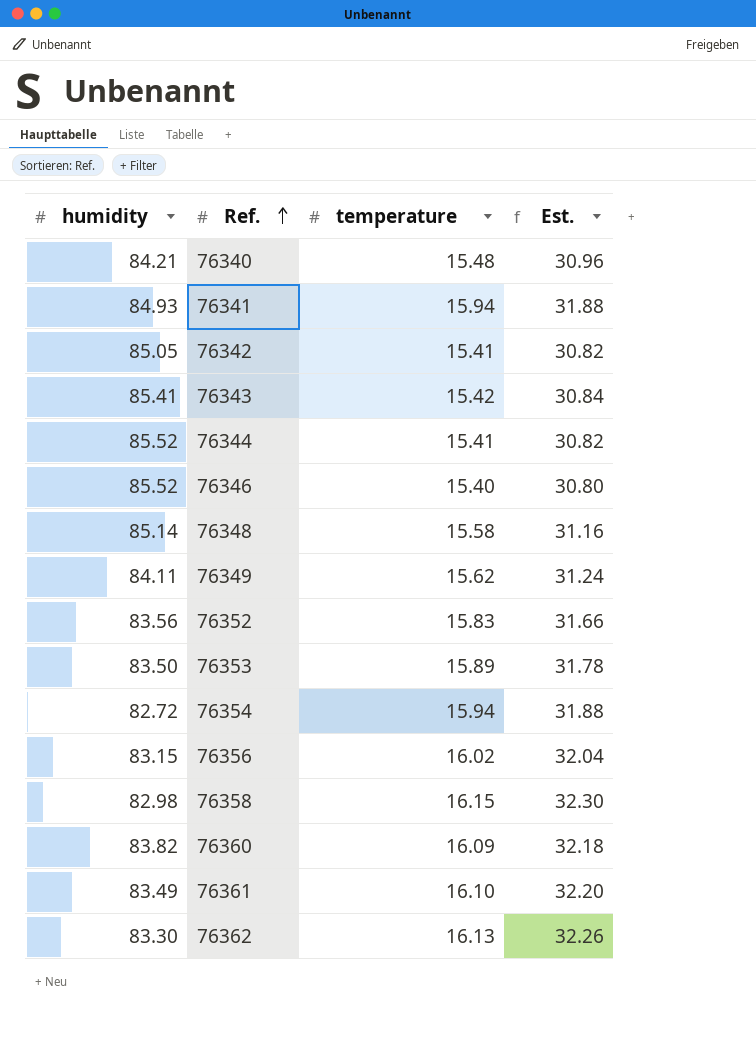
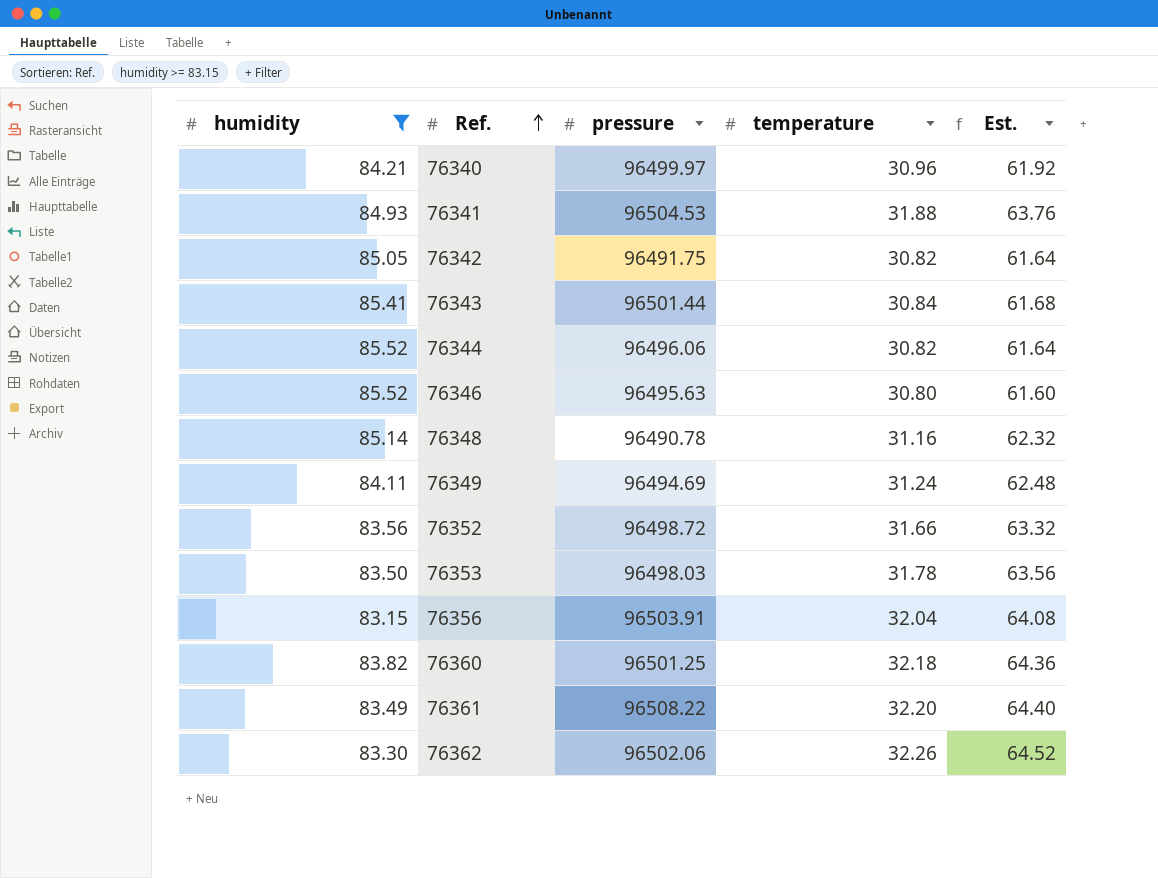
filter: none -> humidity >= 83.15
column pressure | position: none -> 3
76340 | temperature: 15.48 -> 30.96
76340 | Est.: 30.96 -> 61.92
76341 | temperature: 15.94 -> 31.88
76341 | Est.: 31.88 -> 63.76
76342 | temperature: 15.41 -> 30.82
76342 | Est.: 30.82 -> 61.64
76343 | temperature: 15.42 -> 30.84
76343 | Est.: 30.84 -> 61.68
76344 | temperature: 15.41 -> 30.82
76344 | Est.: 30.82 -> 61.64
76346 | temperature: 15.40 -> 30.80
76346 | Est.: 30.80 -> 61.60
76348 | temperature: 15.58 -> 31.16
76348 | Est.: 31.16 -> 62.32
76349 | temperature: 15.62 -> 31.24
76349 | Est.: 31.24 -> 62.48
76352 | temperature: 15.83 -> 31.66
76352 | Est.: 31.66 -> 63.32
76353 | temperature: 15.89 -> 31.78
76353 | Est.: 31.78 -> 63.56
76356 | temperature: 16.02 -> 32.04
76356 | Est.: 32.04 -> 64.08
76360 | temperature: 16.09 -> 32.18
76360 | Est.: 32.18 -> 64.36
76361 | temperature: 16.10 -> 32.20
76361 | Est.: 32.20 -> 64.40
76362 | temperature: 16.13 -> 32.26
76362 | Est.: 32.26 -> 64.52

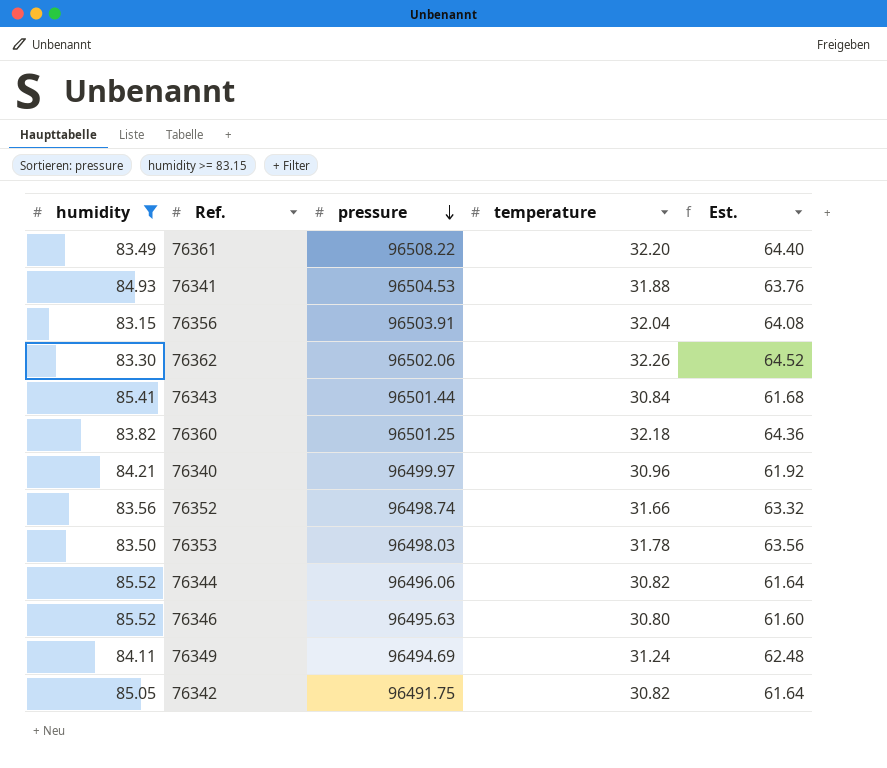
row order: Ref. ascending -> pressure descending
row 76348: 85.14 | 96490.78 | 31.16 | 62.32 -> none
76352 | pressure: 96498.72 -> 96498.74

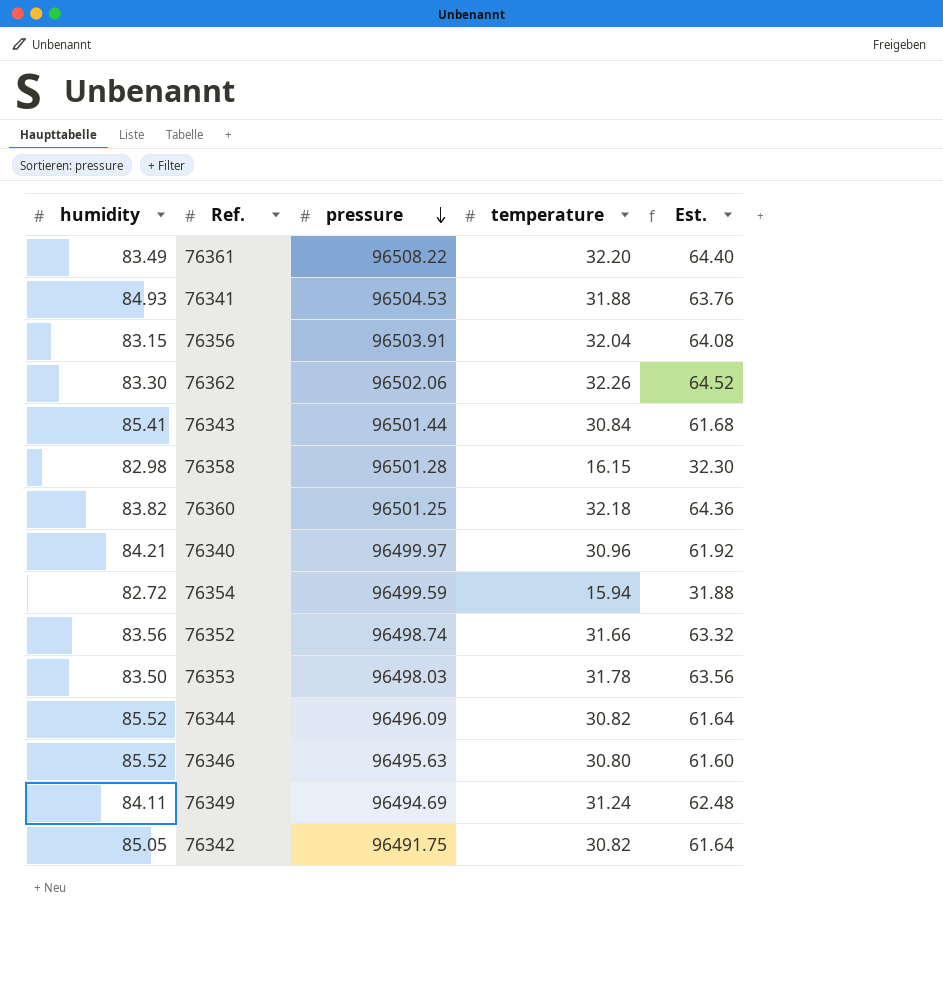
filter: humidity >= 83.15 -> none
76344 | pressure: 96496.06 -> 96496.09

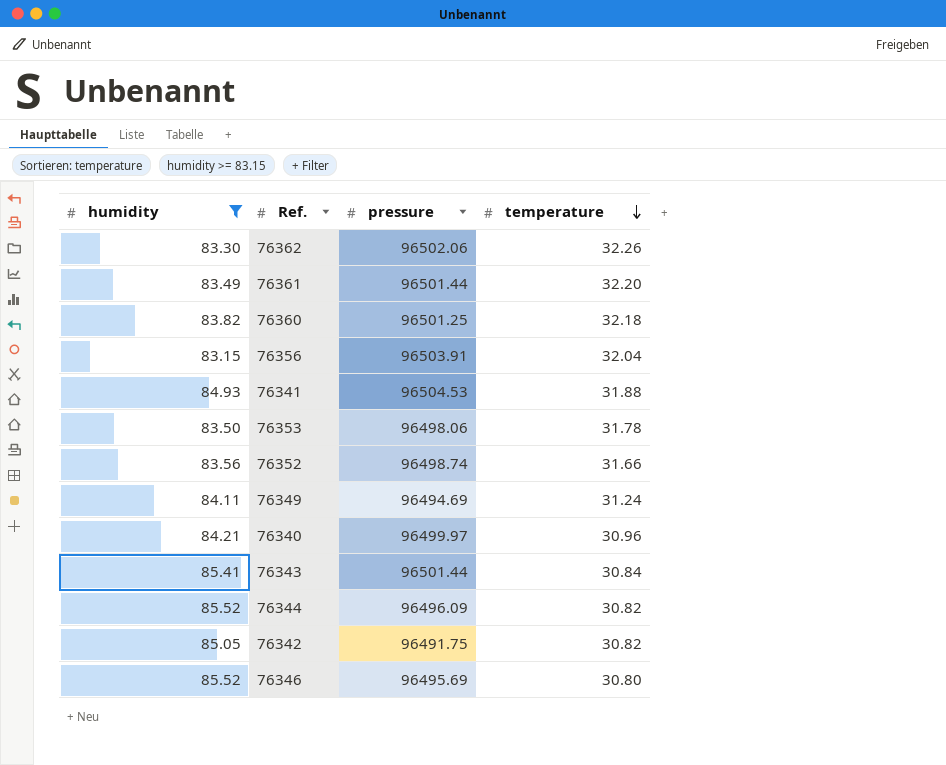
filter: none -> humidity >= 83.15
row order: pressure descending -> temperature descending
column Est. | formula: [temperature] * 2 -> none
76361 | pressure: 96508.22 -> 96501.44
76353 | pressure: 96498.03 -> 96498.06
76346 | pressure: 96495.63 -> 96495.69

